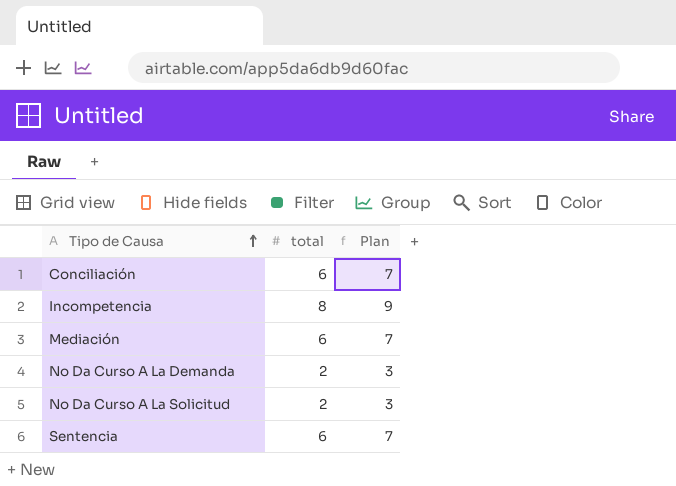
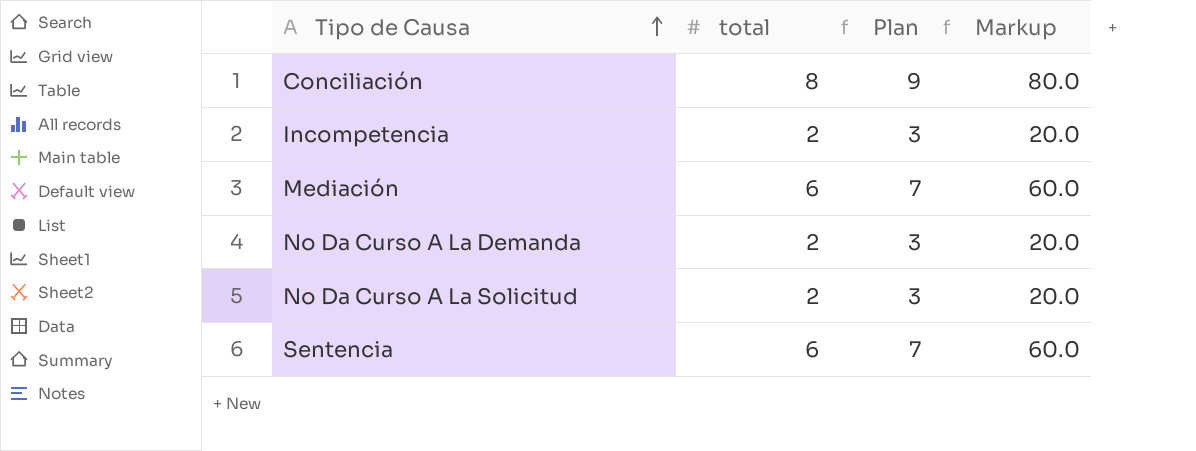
column Markup | formula: none -> [total] * 10
Conciliación | total: 6 -> 8
Conciliación | Plan: 7 -> 9
Incompetencia | total: 8 -> 2
Incompetencia | Plan: 9 -> 3

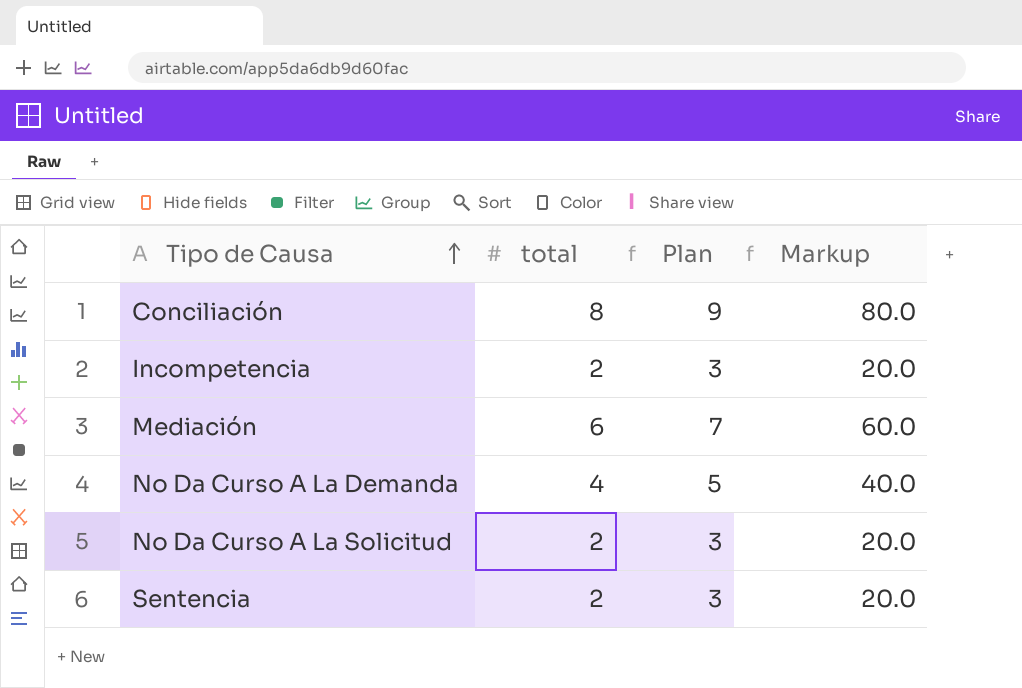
No Da Curso A La Demanda | total: 2 -> 4
No Da Curso A La Demanda | Plan: 3 -> 5
No Da Curso A La Demanda | Markup: 20.0 -> 40.0
Sentencia | total: 6 -> 2
Sentencia | Plan: 7 -> 3
Sentencia | Markup: 60.0 -> 20.0

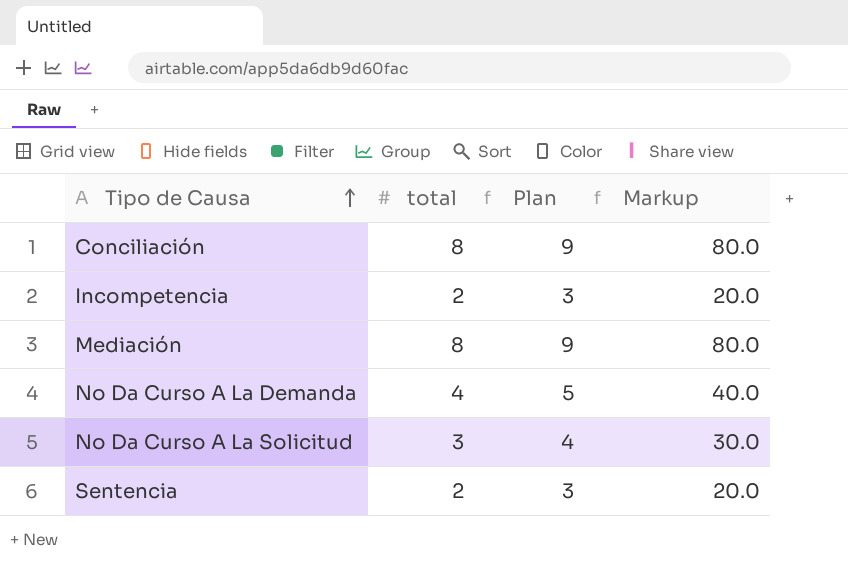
Mediación | total: 6 -> 8
Mediación | Plan: 7 -> 9
Mediación | Markup: 60.0 -> 80.0
No Da Curso A La Solicitud | total: 2 -> 3
No Da Curso A La Solicitud | Plan: 3 -> 4
No Da Curso A La Solicitud | Markup: 20.0 -> 30.0

